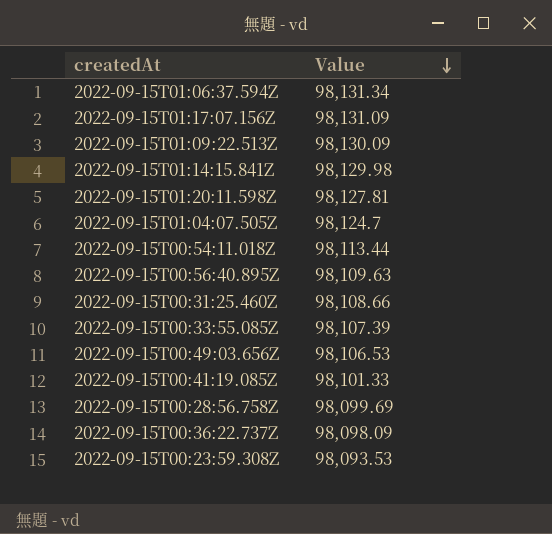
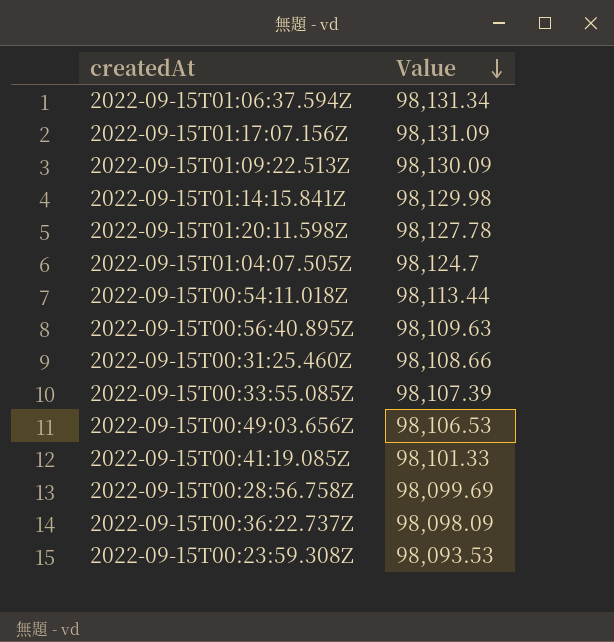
2022-09-15T01:20:11.598Z | Value: 98,127.81 -> 98,127.78

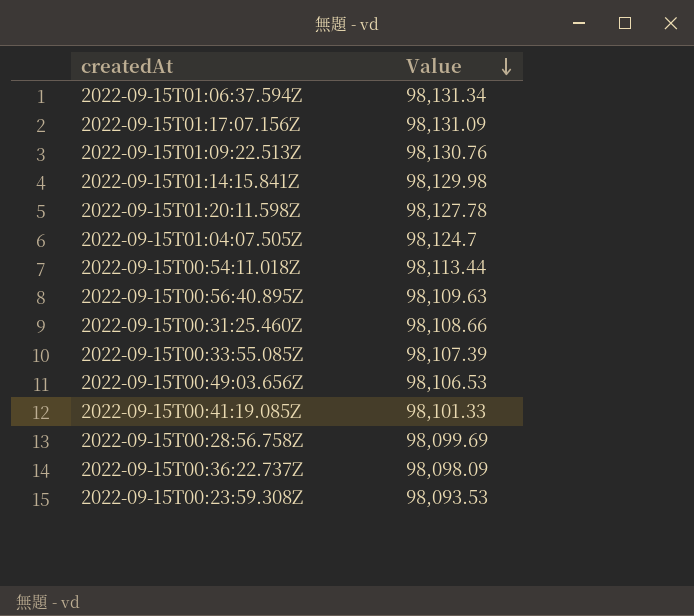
2022-09-15T01:09:22.513Z | Value: 98,130.09 -> 98,130.76

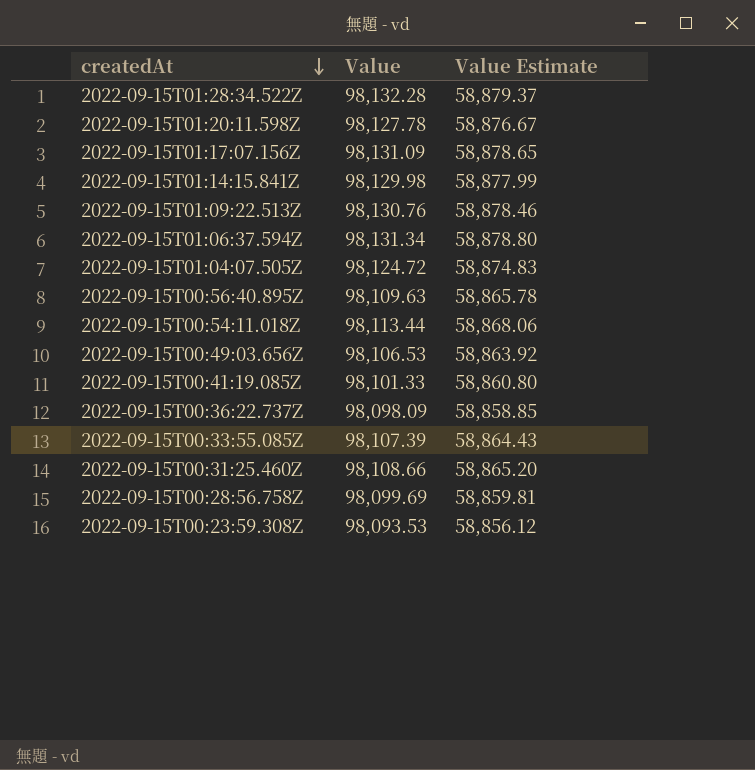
row order: Value descending -> createdAt descending
column Value Estimate | formula: none -> [Value] * 0.6
row 2022-09-15T01:28:34.522Z: none -> 98,132.28 | 58,879.37
2022-09-15T01:04:07.505Z | Value: 98,124.7 -> 98,124.72

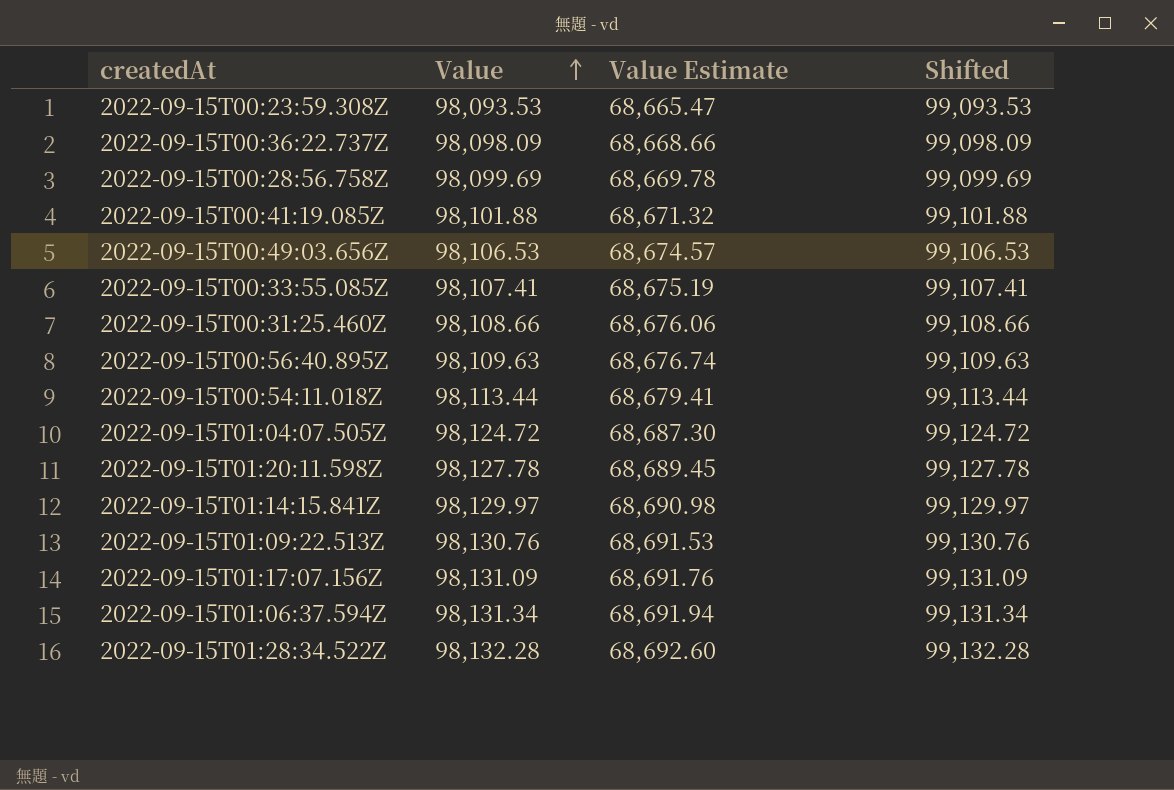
row order: createdAt descending -> Value ascending
column Value Estimate | formula: [Value] * 0.6 -> [Value] * 0.7
column Shifted | formula: none -> [Value] + 1000
2022-09-15T00:41:19.085Z | Value: 98,101.33 -> 98,101.88
2022-09-15T00:33:55.085Z | Value: 98,107.39 -> 98,107.41
2022-09-15T01:14:15.841Z | Value: 98,129.98 -> 98,129.97

